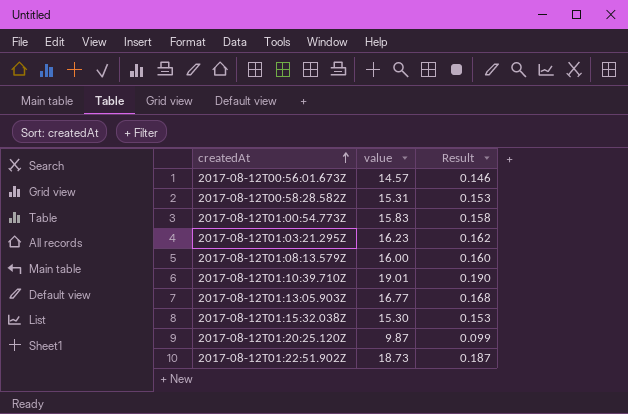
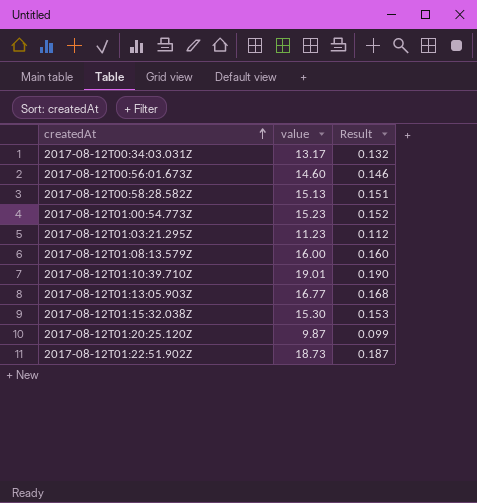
row 2017-08-12T00:34:03.031Z: none -> 13.17 | 0.132
2017-08-12T00:56:01.673Z | value: 14.57 -> 14.60
2017-08-12T00:58:28.582Z | value: 15.31 -> 15.13
2017-08-12T00:58:28.582Z | Result: 0.153 -> 0.151
2017-08-12T01:00:54.773Z | value: 15.83 -> 15.23
2017-08-12T01:00:54.773Z | Result: 0.158 -> 0.152
2017-08-12T01:03:21.295Z | value: 16.23 -> 11.23
2017-08-12T01:03:21.295Z | Result: 0.162 -> 0.112

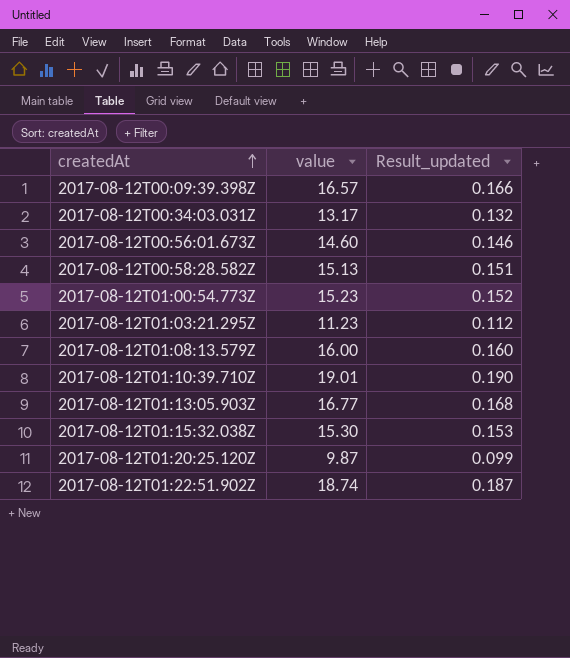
column name: Result -> Result_updated
row 2017-08-12T00:09:39.398Z: none -> 16.57 | 0.166
2017-08-12T01:22:51.902Z | value: 18.73 -> 18.74

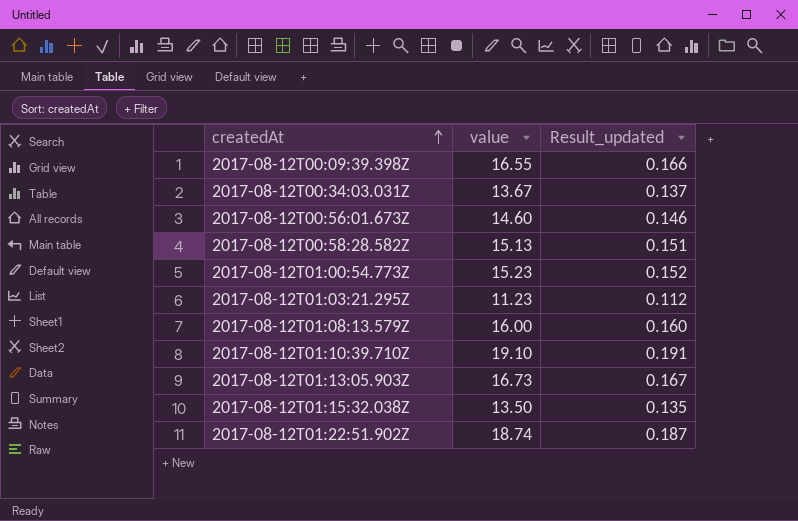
row 2017-08-12T01:20:25.120Z: 9.87 | 0.099 -> none
2017-08-12T00:09:39.398Z | value: 16.57 -> 16.55
2017-08-12T00:34:03.031Z | value: 13.17 -> 13.67
2017-08-12T00:34:03.031Z | Result_updated: 0.132 -> 0.137
2017-08-12T01:10:39.710Z | value: 19.01 -> 19.10
2017-08-12T01:10:39.710Z | Result_updated: 0.190 -> 0.191
2017-08-12T01:13:05.903Z | value: 16.77 -> 16.73
2017-08-12T01:13:05.903Z | Result_updated: 0.168 -> 0.167
2017-08-12T01:15:32.038Z | value: 15.30 -> 13.50
2017-08-12T01:15:32.038Z | Result_updated: 0.153 -> 0.135

